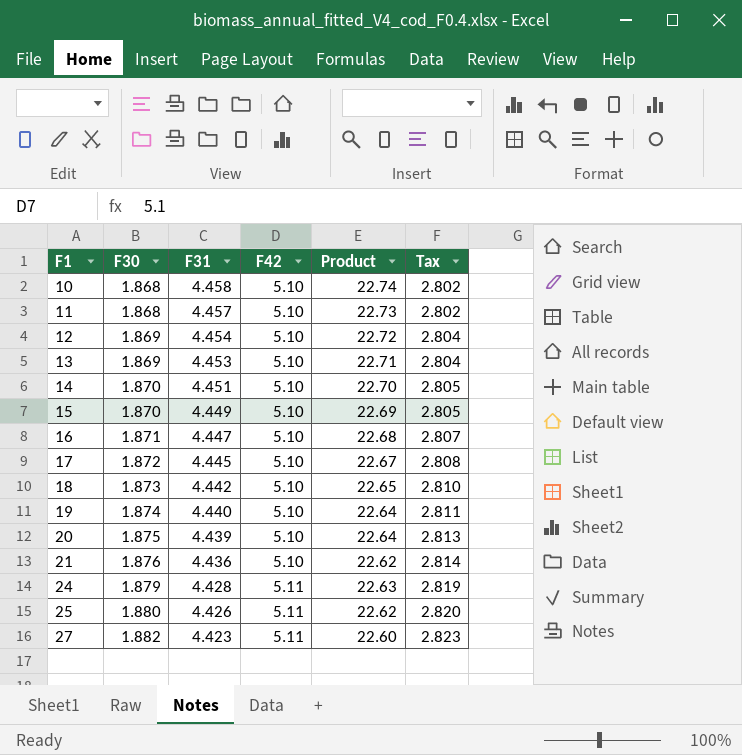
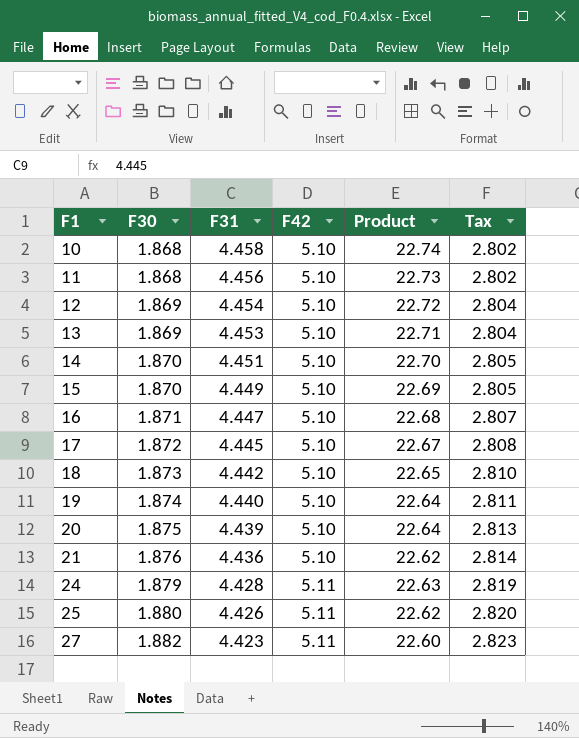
11 | F31: 4.457 -> 4.456

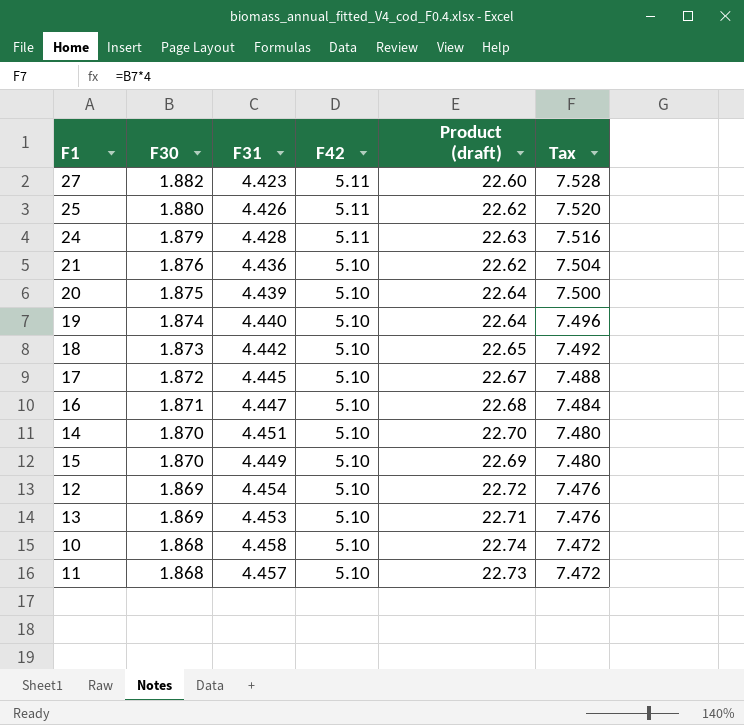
row order: F1 ascending -> F30 descending
column name: Product -> Product (draft)
column Tax | formula: [F30] * 1.5 -> [F30] * 4
11 | F31: 4.456 -> 4.457

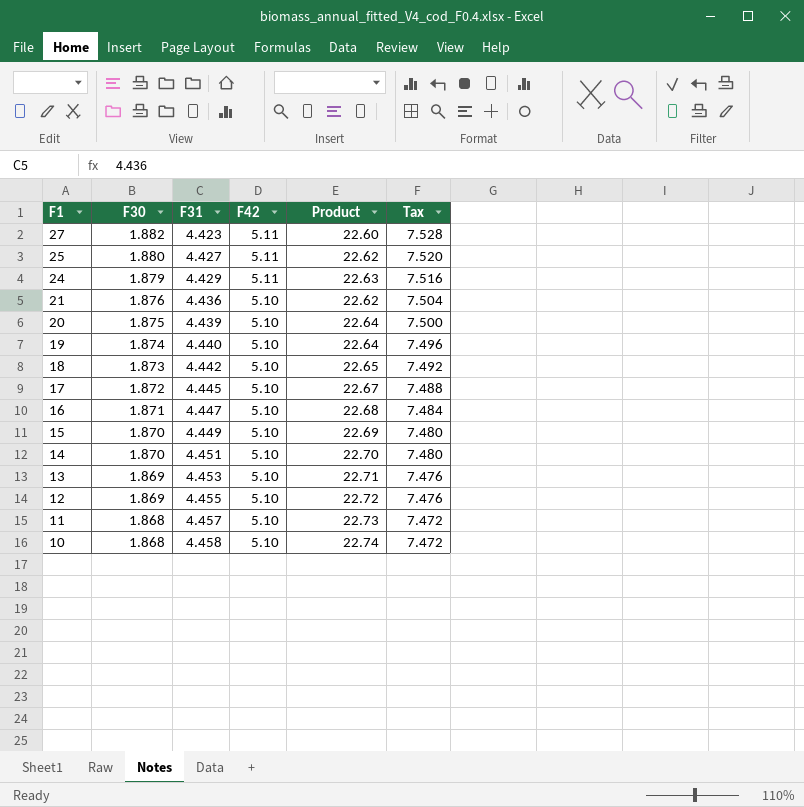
row order: F30 descending -> F1 descending
column name: Product (draft) -> Product
25 | F31: 4.426 -> 4.427
24 | F31: 4.428 -> 4.429
12 | F31: 4.454 -> 4.455

